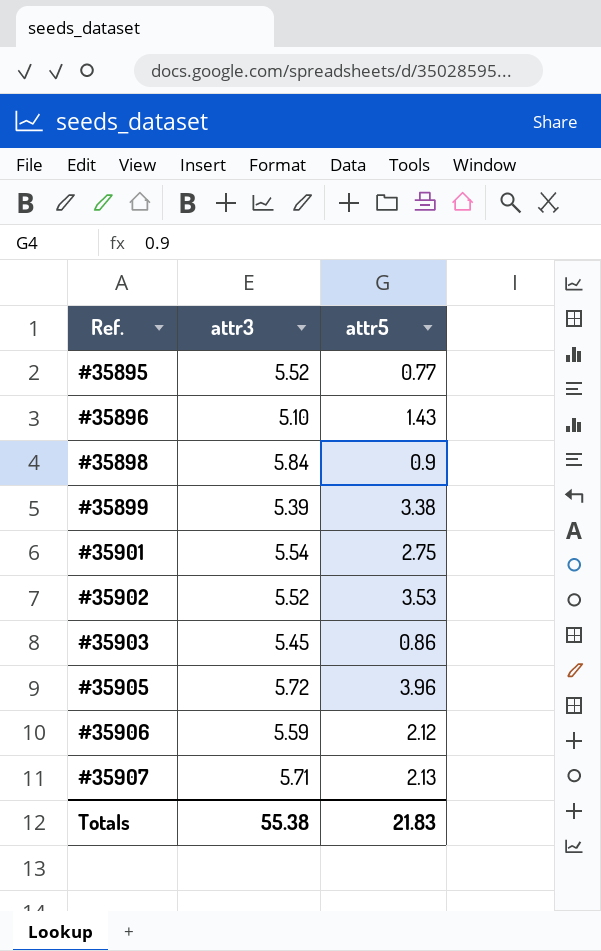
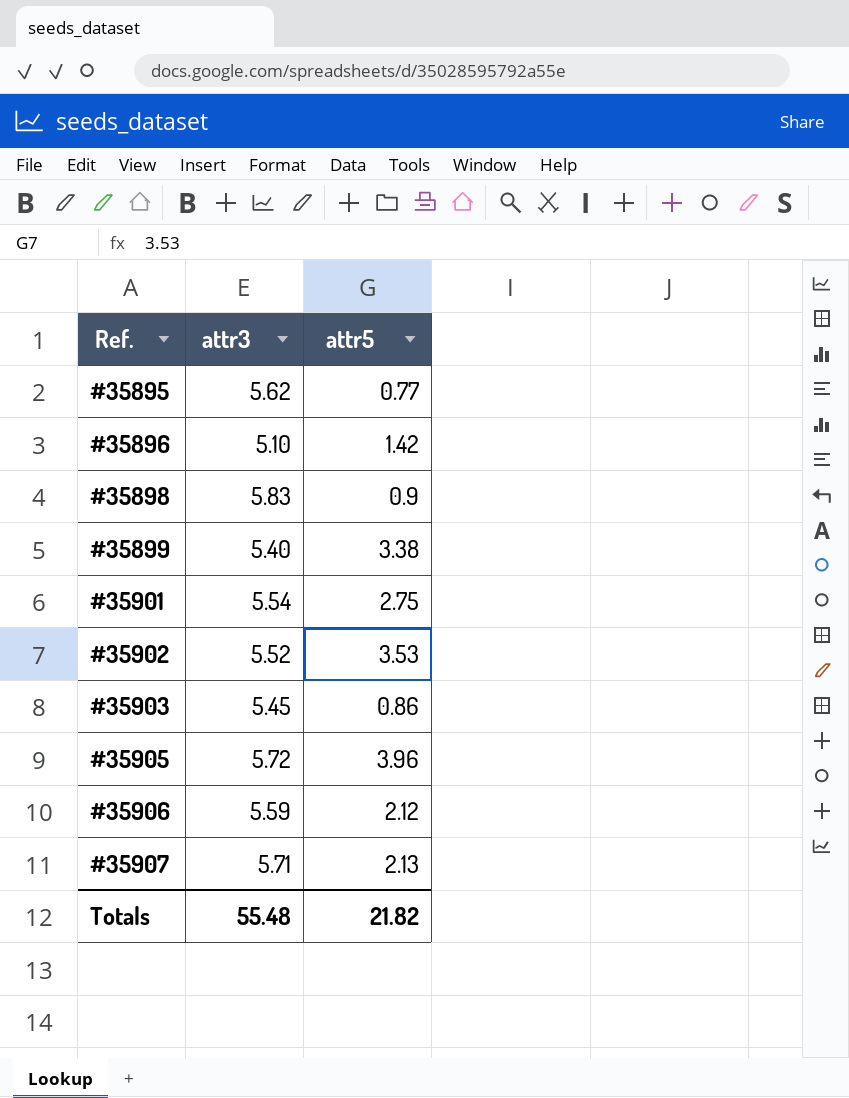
#35895 | attr3: 5.52 -> 5.62
#35896 | attr5: 1.43 -> 1.42
#35898 | attr3: 5.84 -> 5.83
#35899 | attr3: 5.39 -> 5.40
Totals | attr3: 55.38 -> 55.48
Totals | attr5: 21.83 -> 21.82

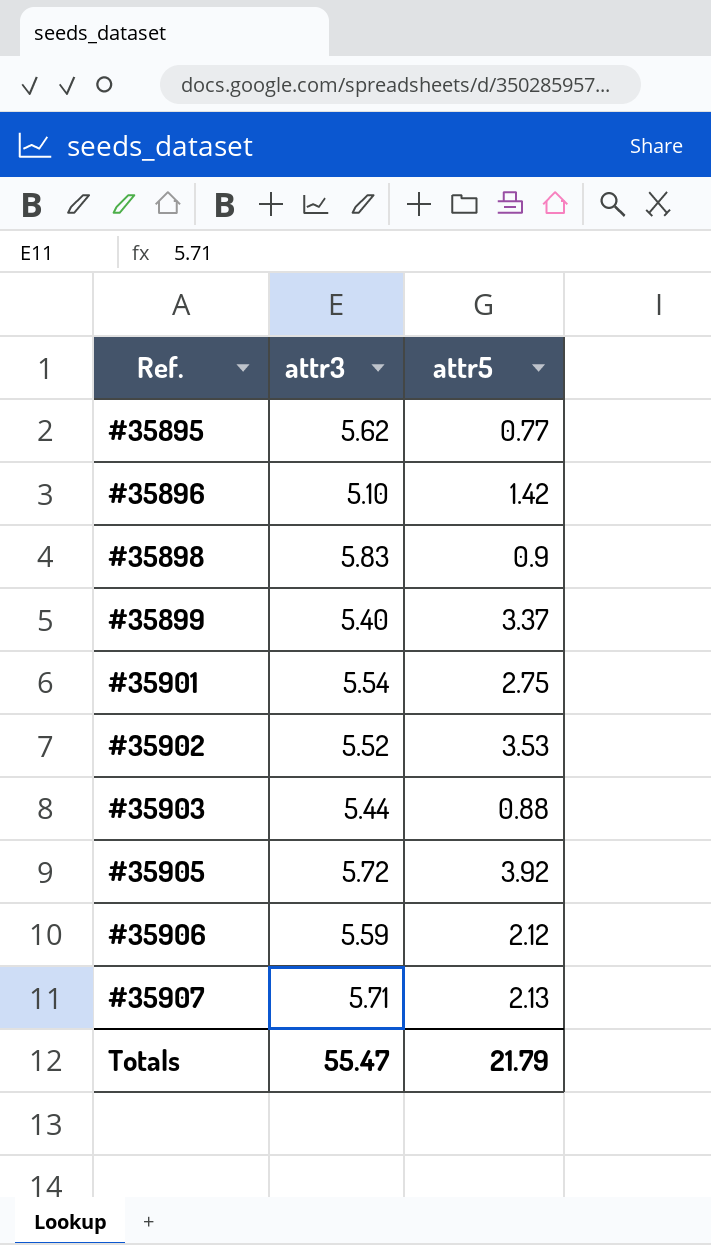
#35899 | attr5: 3.38 -> 3.37
#35903 | attr3: 5.45 -> 5.44
#35903 | attr5: 0.86 -> 0.88
#35905 | attr5: 3.96 -> 3.92
Totals | attr3: 55.48 -> 55.47
Totals | attr5: 21.82 -> 21.79

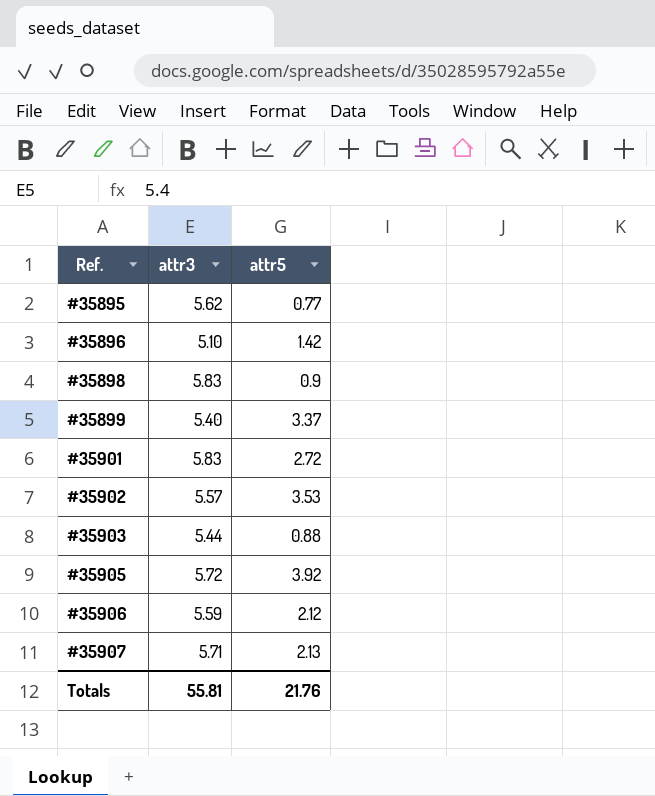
#35901 | attr3: 5.54 -> 5.83
#35901 | attr5: 2.75 -> 2.72
#35902 | attr3: 5.52 -> 5.57
Totals | attr3: 55.47 -> 55.81
Totals | attr5: 21.79 -> 21.76

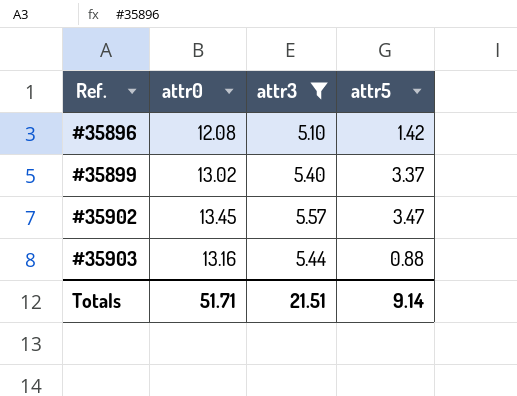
filter: none -> attr3 <= 5.57
column attr0 | position: none -> 2
#35902 | attr5: 3.53 -> 3.47
Totals | attr3: 55.81 -> 21.51
Totals | attr5: 21.76 -> 9.14

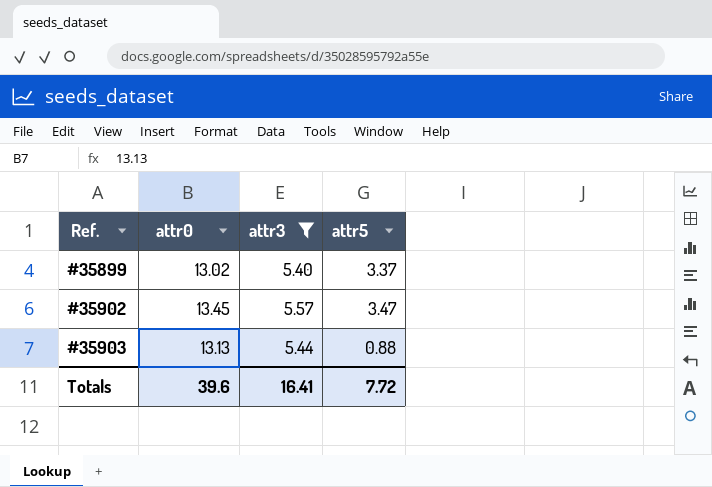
row #35896: 12.08 | 5.10 | 1.42 -> none
#35903 | attr0: 13.16 -> 13.13
Totals | attr0: 51.71 -> 39.6
Totals | attr3: 21.51 -> 16.41
Totals | attr5: 9.14 -> 7.72

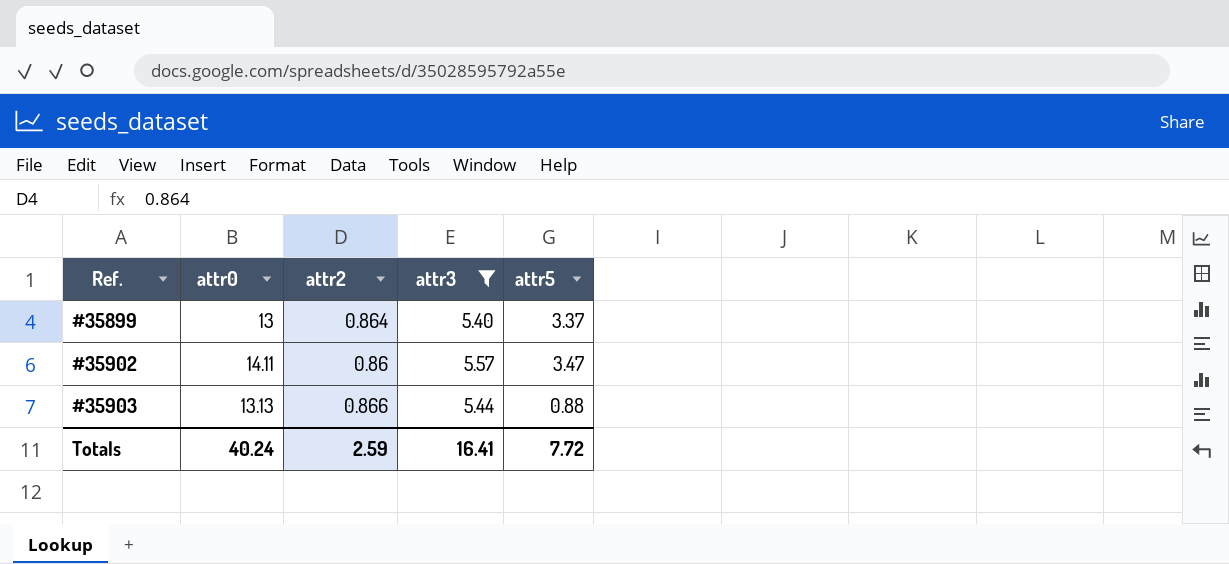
column attr2 | position: none -> 3
#35899 | attr0: 13.02 -> 13
#35902 | attr0: 13.45 -> 14.11
Totals | attr0: 39.6 -> 40.24

